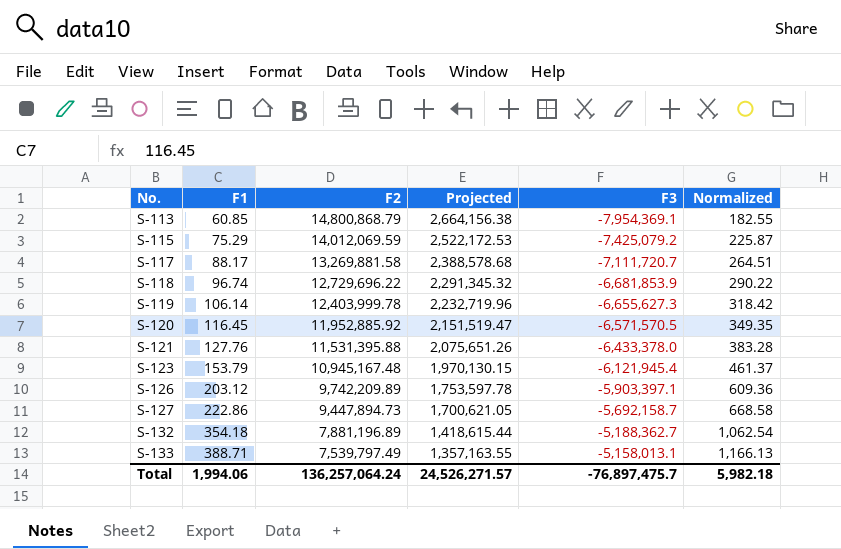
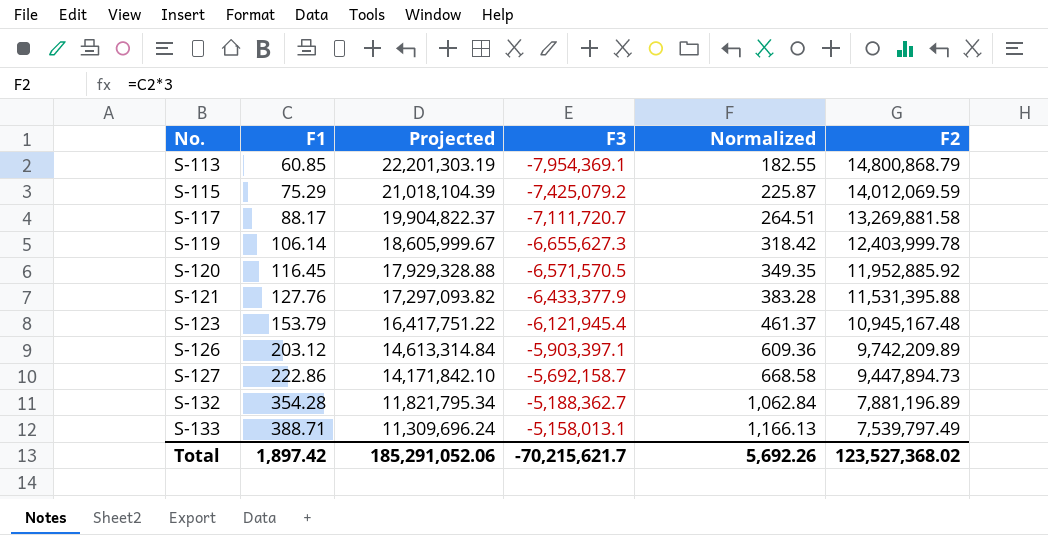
column Projected | formula: [F2] * 0.18 -> [F2] * 1.5
column F2 | position: 3 -> 6
row S-118: 96.74 | 12,729,696.22 | 2,291,345.32 | -6,681,853.9 | 290.22 -> none
S-121 | F3: -6,433,378.0 -> -6,433,377.9
S-132 | F1: 354.18 -> 354.28
S-132 | Normalized: 1,062.54 -> 1,062.84
Total | F1: 1,994.06 -> 1,897.42
Total | Projected: 24,526,271.57 -> 185,291,052.06
Total | F3: -76,897,475.7 -> -70,215,621.7
Total | Normalized: 5,982.18 -> 5,692.26
Total | F2: 136,257,064.24 -> 123,527,368.02

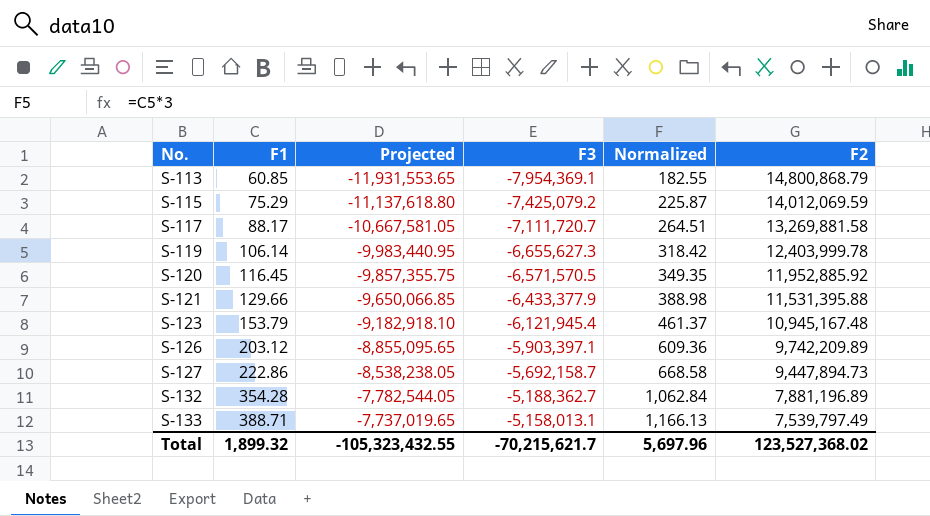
column Projected | formula: [F2] * 1.5 -> [F3] * 1.5
S-121 | F1: 127.76 -> 129.66
S-121 | Normalized: 383.28 -> 388.98
Total | F1: 1,897.42 -> 1,899.32
Total | Projected: 185,291,052.06 -> -105,323,432.55
Total | Normalized: 5,692.26 -> 5,697.96

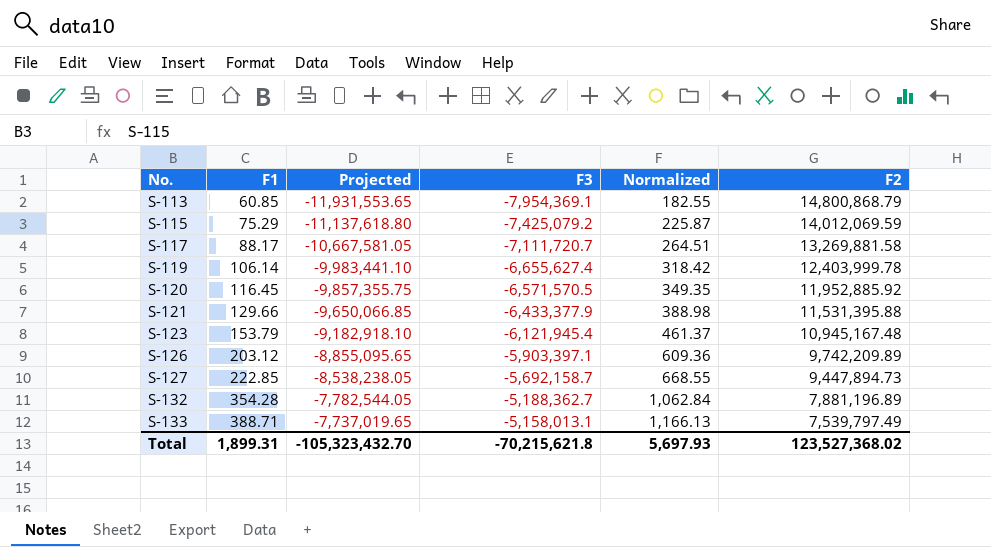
S-119 | Projected: -9,983,440.95 -> -9,983,441.10
S-119 | F3: -6,655,627.3 -> -6,655,627.4
S-127 | F1: 222.86 -> 222.85
S-127 | Normalized: 668.58 -> 668.55
Total | F1: 1,899.32 -> 1,899.31
Total | Projected: -105,323,432.55 -> -105,323,432.70
Total | F3: -70,215,621.7 -> -70,215,621.8
Total | Normalized: 5,697.96 -> 5,697.93

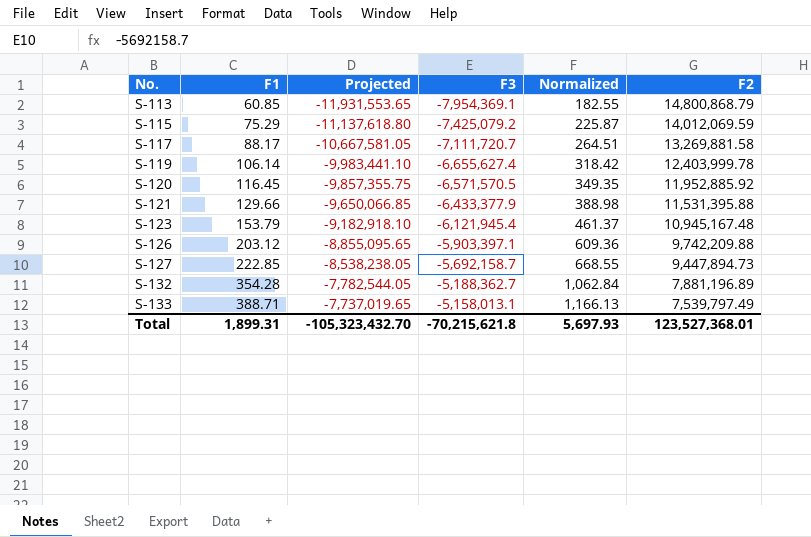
S-126 | F2: 9,742,209.89 -> 9,742,209.88
Total | F2: 123,527,368.02 -> 123,527,368.01

